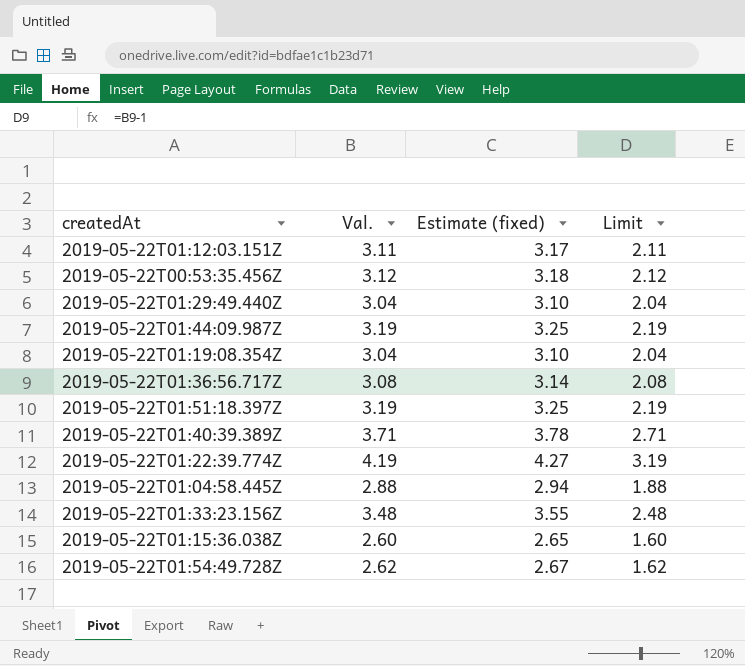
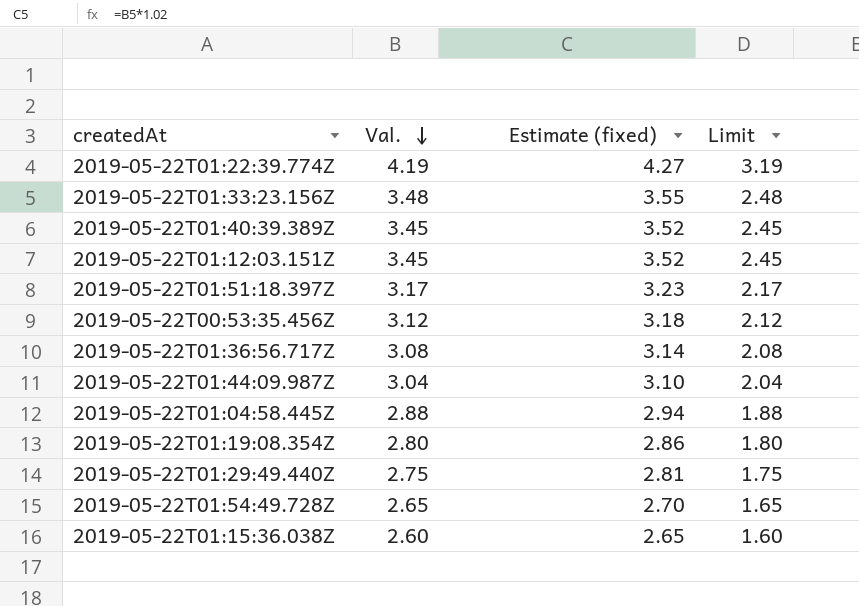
row order: none -> Val. descending
2019-05-22T01:40:39.389Z | Val.: 3.71 -> 3.45
2019-05-22T01:40:39.389Z | Estimate (fixed): 3.78 -> 3.52
2019-05-22T01:40:39.389Z | Limit: 2.71 -> 2.45
2019-05-22T01:12:03.151Z | Val.: 3.11 -> 3.45
2019-05-22T01:12:03.151Z | Estimate (fixed): 3.17 -> 3.52
2019-05-22T01:12:03.151Z | Limit: 2.11 -> 2.45
2019-05-22T01:51:18.397Z | Val.: 3.19 -> 3.17
2019-05-22T01:51:18.397Z | Estimate (fixed): 3.25 -> 3.23
2019-05-22T01:51:18.397Z | Limit: 2.19 -> 2.17
2019-05-22T01:44:09.987Z | Val.: 3.19 -> 3.04
2019-05-22T01:44:09.987Z | Estimate (fixed): 3.25 -> 3.10
2019-05-22T01:44:09.987Z | Limit: 2.19 -> 2.04
2019-05-22T01:19:08.354Z | Val.: 3.04 -> 2.80
2019-05-22T01:19:08.354Z | Estimate (fixed): 3.10 -> 2.86
2019-05-22T01:19:08.354Z | Limit: 2.04 -> 1.80
2019-05-22T01:29:49.440Z | Val.: 3.04 -> 2.75
2019-05-22T01:29:49.440Z | Estimate (fixed): 3.10 -> 2.81
2019-05-22T01:29:49.440Z | Limit: 2.04 -> 1.75
2019-05-22T01:54:49.728Z | Val.: 2.62 -> 2.65
2019-05-22T01:54:49.728Z | Estimate (fixed): 2.67 -> 2.70
2019-05-22T01:54:49.728Z | Limit: 1.62 -> 1.65

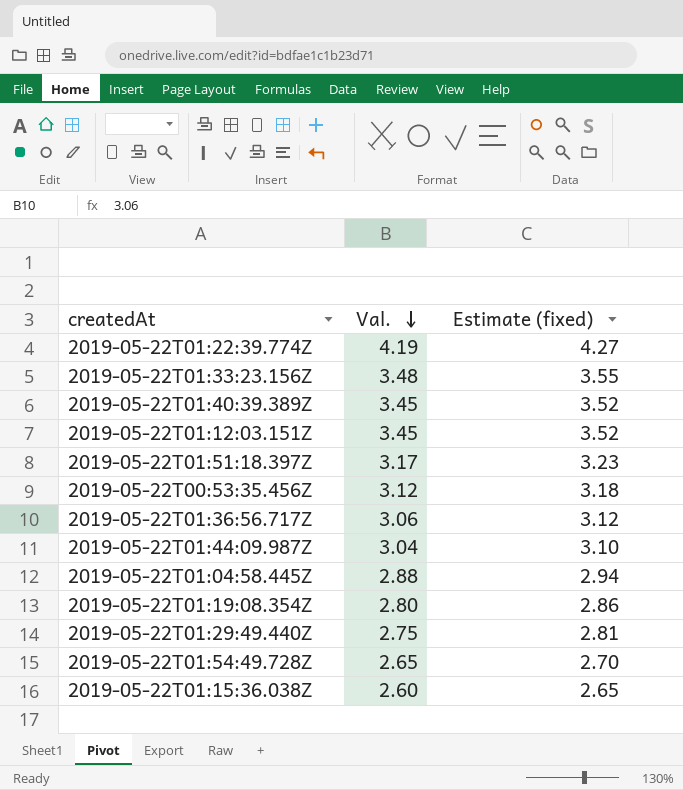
column Limit | formula: [Val.] - 1 -> none
2019-05-22T01:36:56.717Z | Val.: 3.08 -> 3.06
2019-05-22T01:36:56.717Z | Estimate (fixed): 3.14 -> 3.12

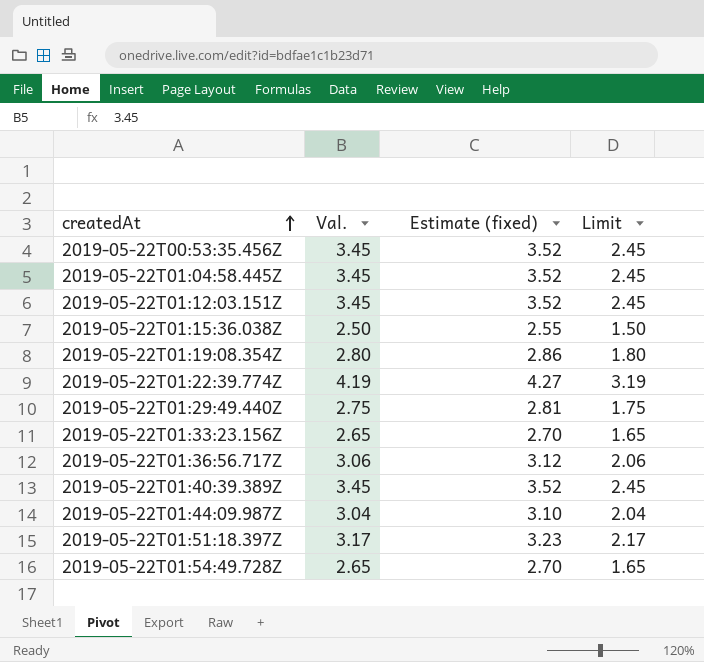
row order: Val. descending -> createdAt ascending
column Limit | formula: none -> [Val.] - 1
2019-05-22T00:53:35.456Z | Val.: 3.12 -> 3.45
2019-05-22T00:53:35.456Z | Estimate (fixed): 3.18 -> 3.52
2019-05-22T01:04:58.445Z | Val.: 2.88 -> 3.45
2019-05-22T01:04:58.445Z | Estimate (fixed): 2.94 -> 3.52
2019-05-22T01:15:36.038Z | Val.: 2.60 -> 2.50
2019-05-22T01:15:36.038Z | Estimate (fixed): 2.65 -> 2.55
2019-05-22T01:33:23.156Z | Val.: 3.48 -> 2.65
2019-05-22T01:33:23.156Z | Estimate (fixed): 3.55 -> 2.70

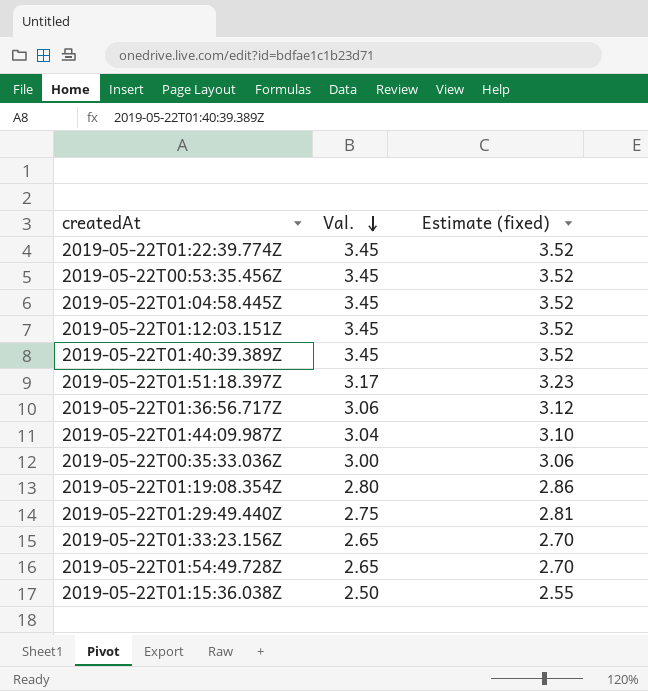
row order: createdAt ascending -> Val. descending
column Limit | formula: [Val.] - 1 -> none
2019-05-22T01:22:39.774Z | Val.: 4.19 -> 3.45
2019-05-22T01:22:39.774Z | Estimate (fixed): 4.27 -> 3.52
row 2019-05-22T00:35:33.036Z: none -> 3.00 | 3.06

